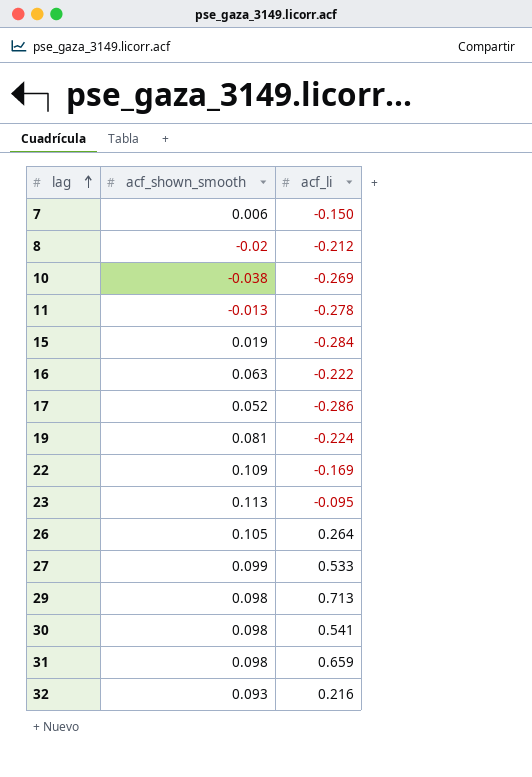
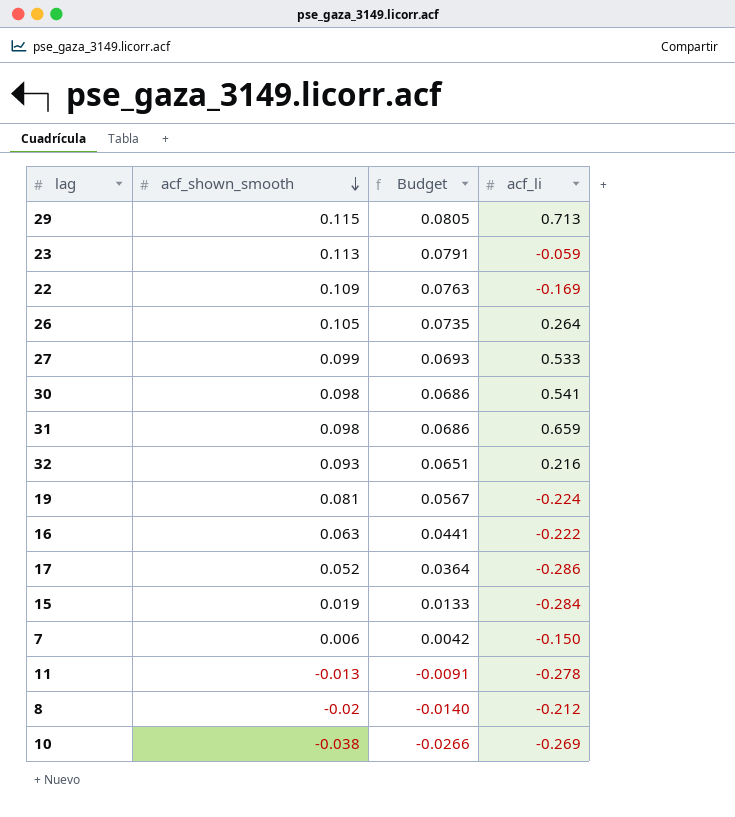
row order: lag ascending -> acf_shown_smooth descending
column Budget | formula: none -> [acf_shown_smooth] * 0.7
29 | acf_shown_smooth: 0.098 -> 0.115
23 | acf_li: -0.095 -> -0.059

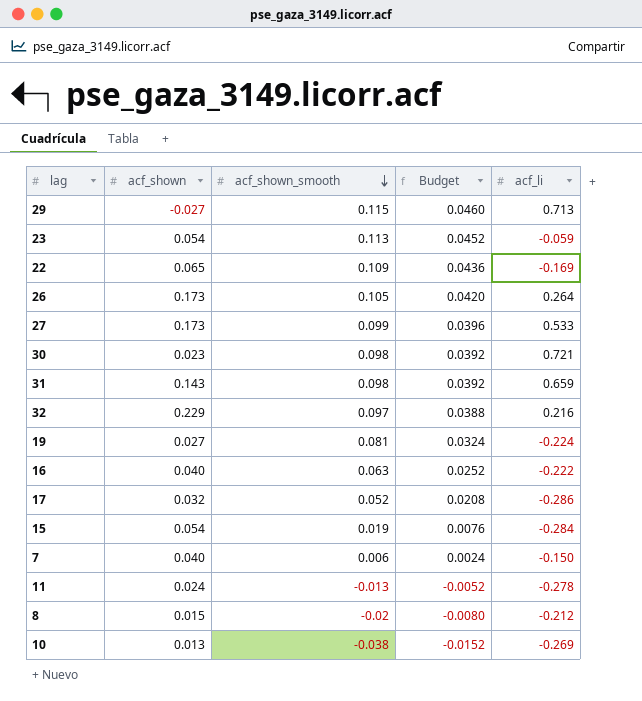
column acf_shown | position: none -> 2
column Budget | formula: [acf_shown_smooth] * 0.7 -> [acf_shown_smooth] * 0.4
30 | acf_li: 0.541 -> 0.721
32 | acf_shown_smooth: 0.093 -> 0.097

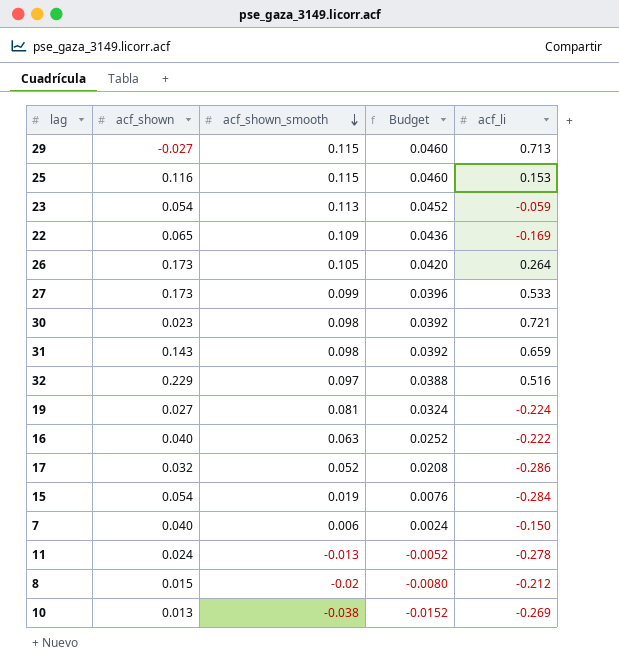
row 25: none -> 0.116 | 0.115 | 0.0460 | 0.153
32 | acf_li: 0.216 -> 0.516

